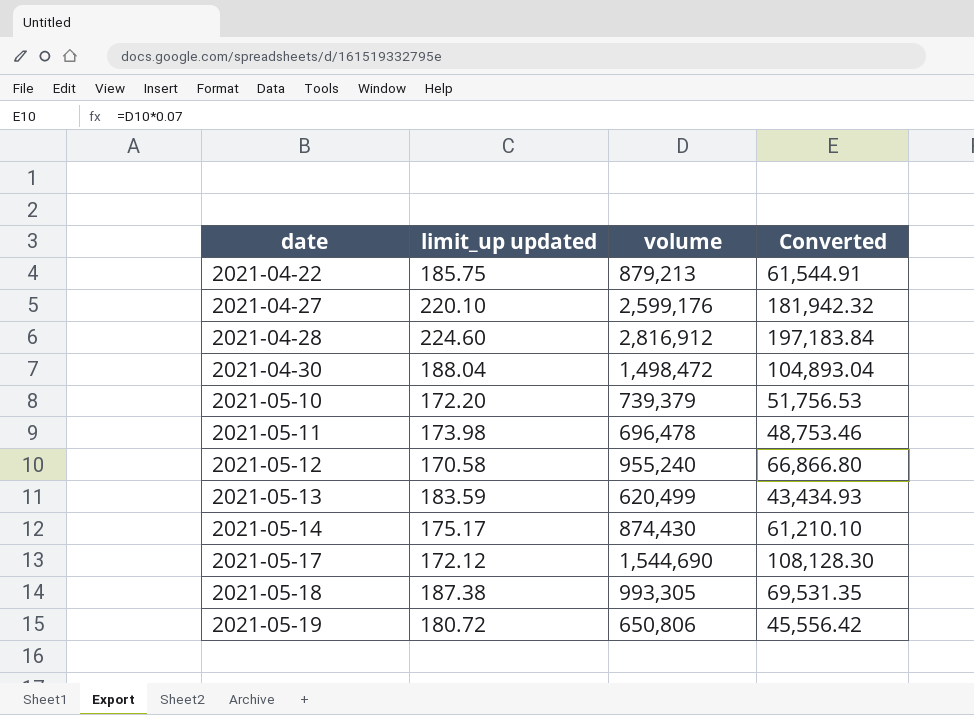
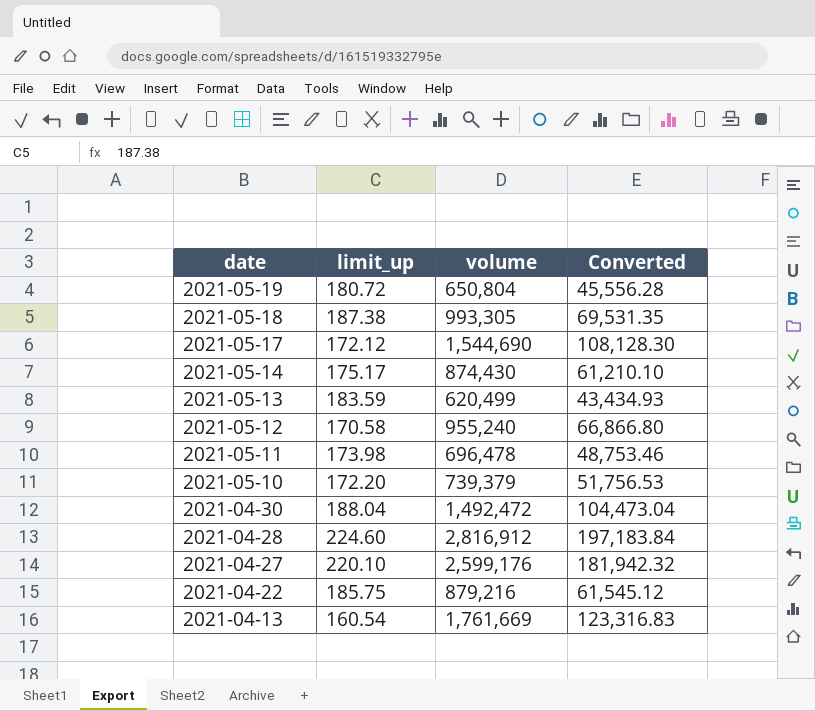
row order: date ascending -> date descending
column name: limit_up updated -> limit_up
2021-05-19 | volume: 650,806 -> 650,804
2021-05-19 | Converted: 45,556.42 -> 45,556.28
2021-04-30 | volume: 1,498,472 -> 1,492,472
2021-04-30 | Converted: 104,893.04 -> 104,473.04
2021-04-22 | volume: 879,213 -> 879,216
2021-04-22 | Converted: 61,544.91 -> 61,545.12
row 2021-04-13: none -> 160.54 | 1,761,669 | 123,316.83

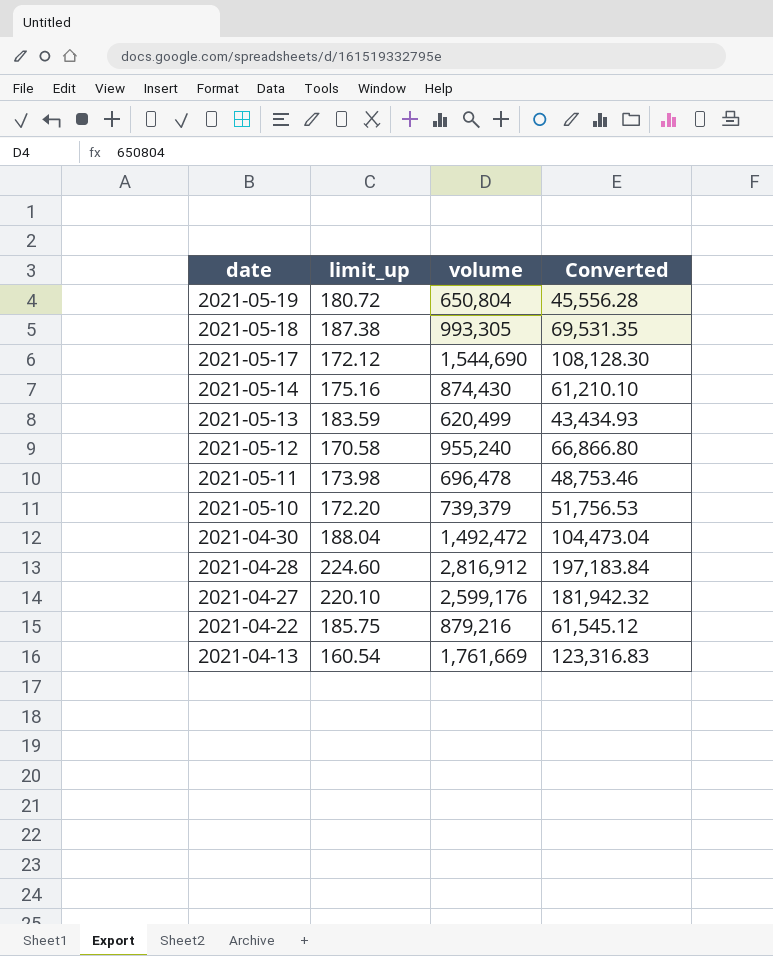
2021-05-14 | limit_up: 175.17 -> 175.16

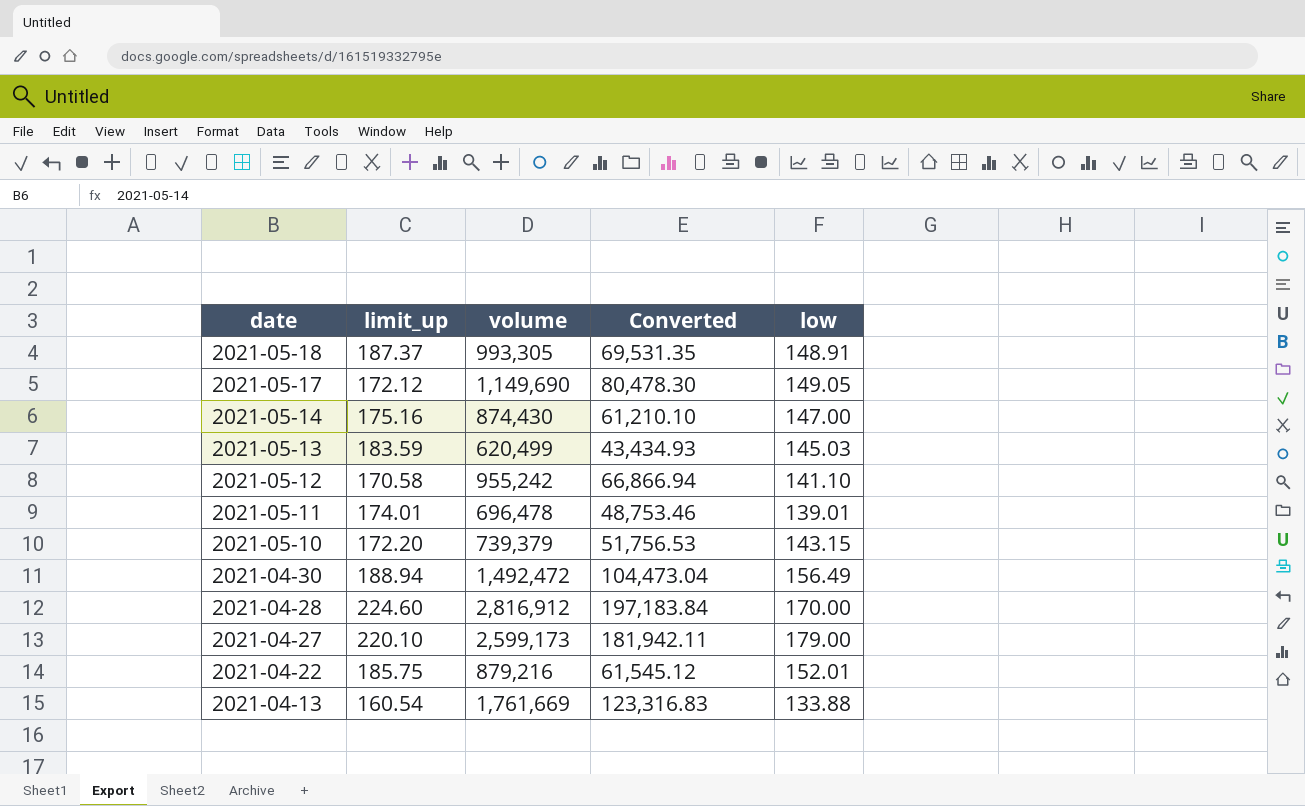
column low | position: none -> 5
row 2021-05-19: 180.72 | 650,804 | 45,556.28 -> none
2021-05-18 | limit_up: 187.38 -> 187.37
2021-05-17 | volume: 1,544,690 -> 1,149,690
2021-05-17 | Converted: 108,128.30 -> 80,478.30
2021-05-12 | volume: 955,240 -> 955,242
2021-05-12 | Converted: 66,866.80 -> 66,866.94
2021-05-11 | limit_up: 173.98 -> 174.01
2021-04-30 | limit_up: 188.04 -> 188.94
2021-04-27 | volume: 2,599,176 -> 2,599,173
2021-04-27 | Converted: 181,942.32 -> 181,942.11

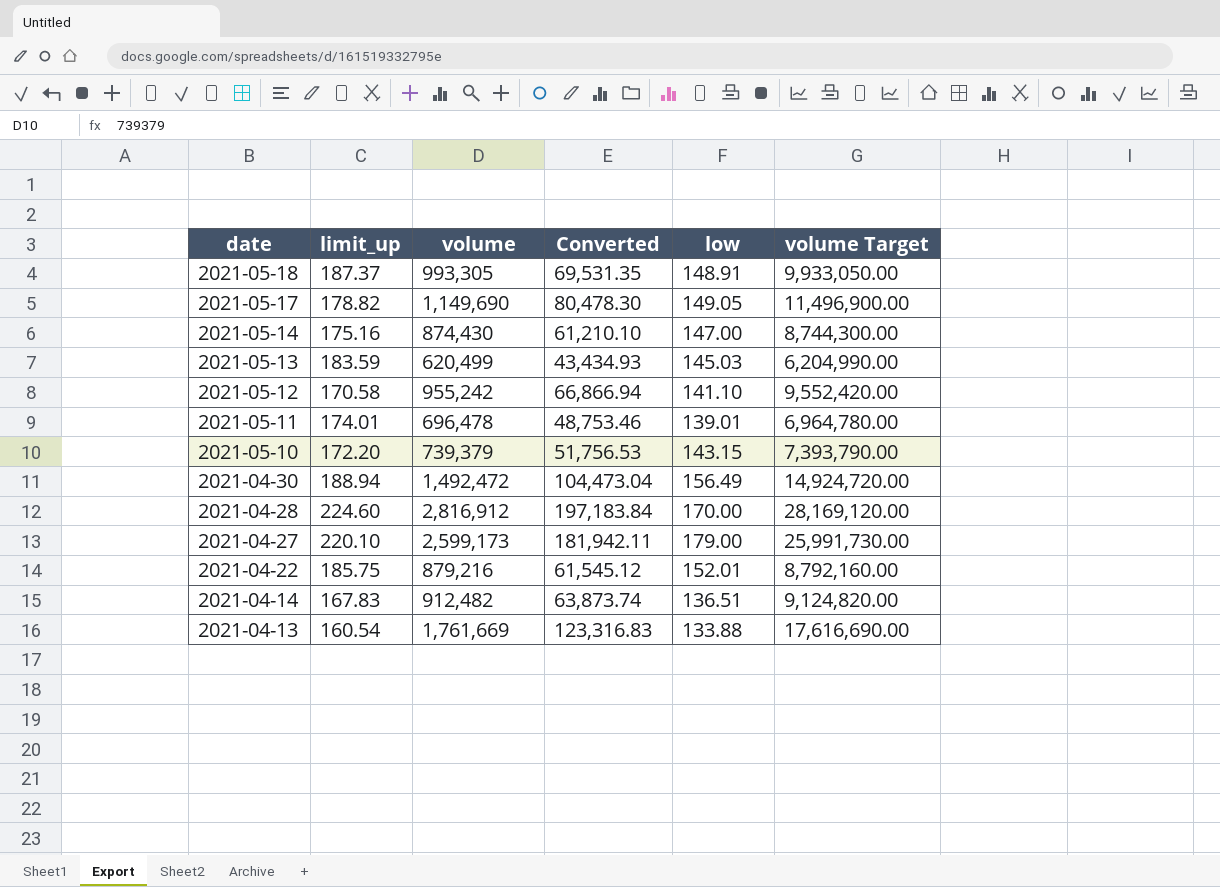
column volume Target | formula: none -> [volume] * 10
2021-05-17 | limit_up: 172.12 -> 178.82
row 2021-04-14: none -> 167.83 | 912,482 | 63,873.74 | 136.51 | 9,124,820.00

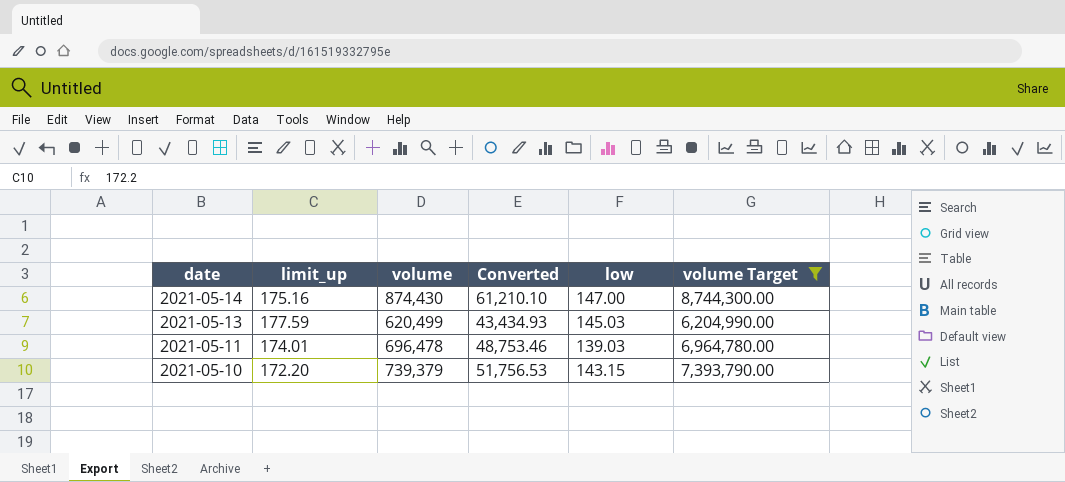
filter: none -> volume Target <= 8,744,300.00
2021-05-13 | limit_up: 183.59 -> 177.59
2021-05-11 | low: 139.01 -> 139.03

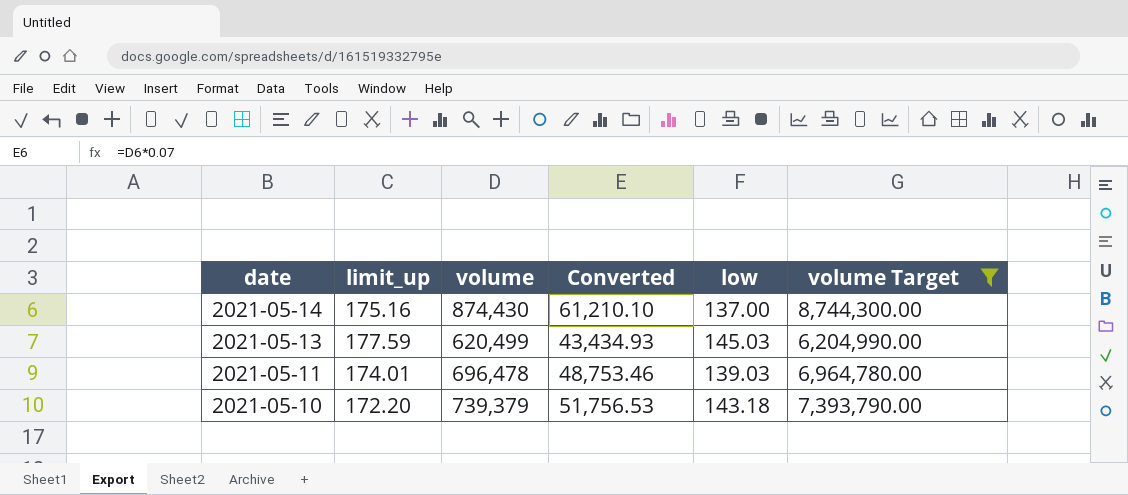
2021-05-14 | low: 147.00 -> 137.00
2021-05-10 | low: 143.15 -> 143.18

